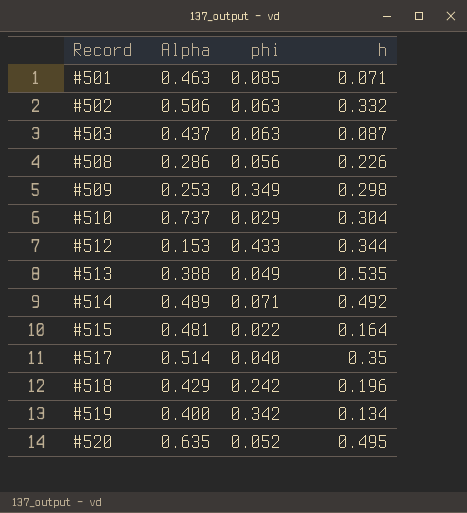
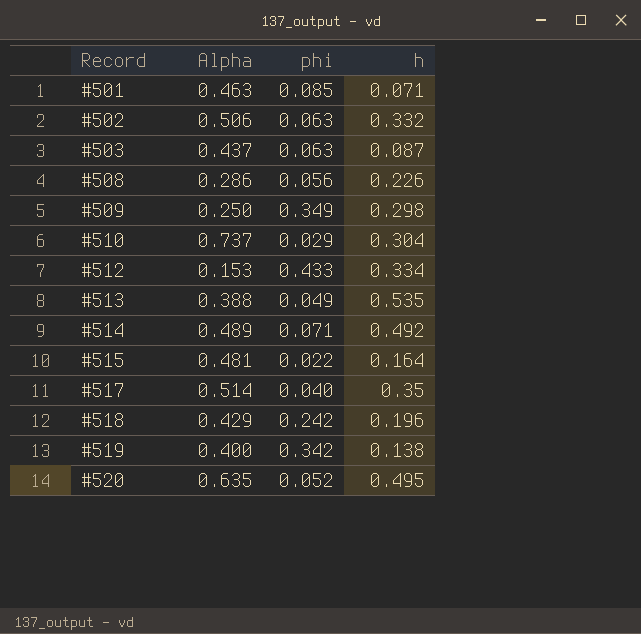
#509 | Alpha: 0.253 -> 0.250
#512 | h: 0.344 -> 0.334
#519 | h: 0.134 -> 0.138

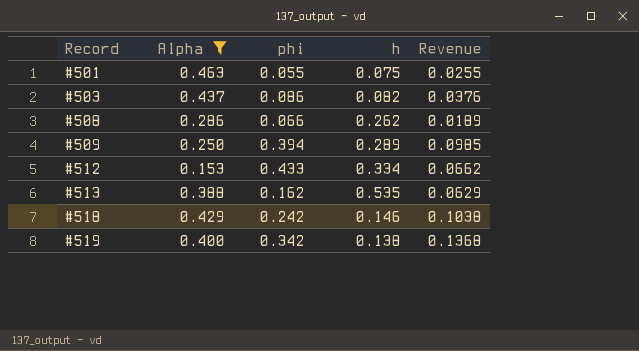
filter: none -> Alpha <= 0.463
column Revenue | formula: none -> [Alpha] * [phi]
#501 | phi: 0.085 -> 0.055
#501 | h: 0.071 -> 0.075
#503 | phi: 0.063 -> 0.086
#503 | h: 0.087 -> 0.082
#508 | phi: 0.056 -> 0.066
#508 | h: 0.226 -> 0.262
#509 | phi: 0.349 -> 0.394
#509 | h: 0.298 -> 0.289
#513 | phi: 0.049 -> 0.162
#518 | h: 0.196 -> 0.146

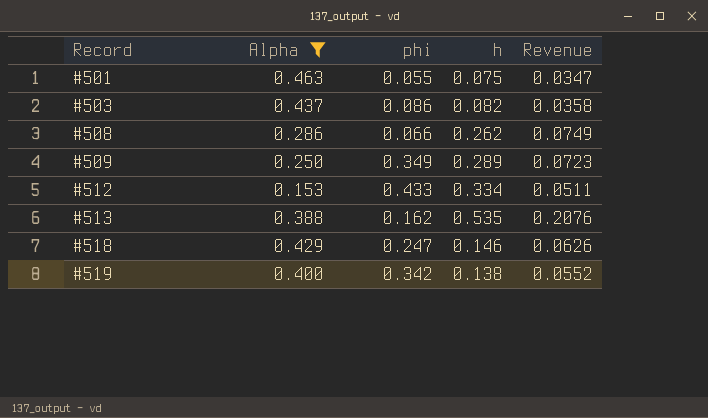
column Revenue | formula: [Alpha] * [phi] -> [Alpha] * [h]
#509 | phi: 0.394 -> 0.349
#518 | phi: 0.242 -> 0.247

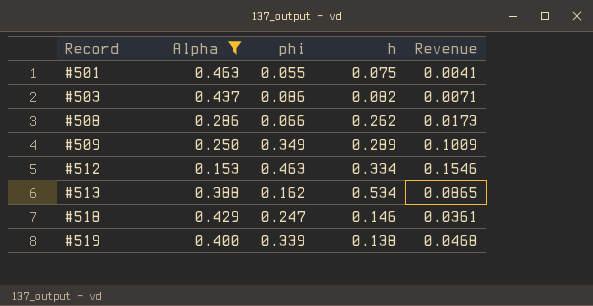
column Revenue | formula: [Alpha] * [h] -> [phi] * [h]
#512 | phi: 0.433 -> 0.463
#513 | h: 0.535 -> 0.534
#519 | phi: 0.342 -> 0.339

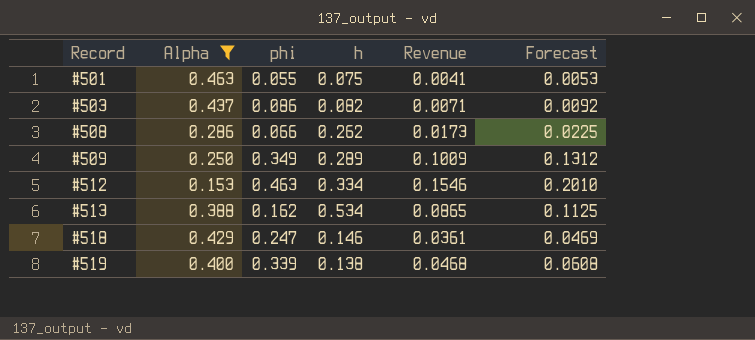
column Forecast | formula: none -> [Revenue] * 1.3

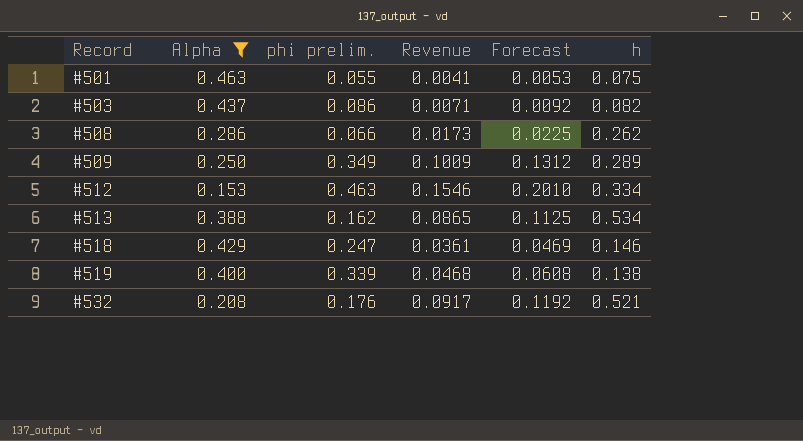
column name: phi -> phi prelim.
column h | position: 4 -> 6
row #532: none -> 0.208 | 0.176 | 0.0917 | 0.1192 | 0.521

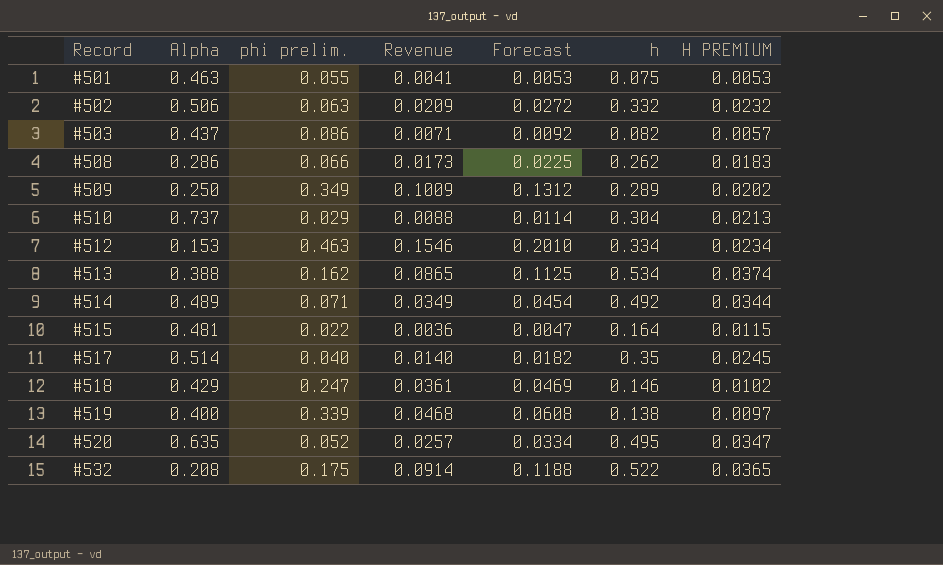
filter: Alpha <= 0.463 -> none
column H PREMIUM | formula: none -> [h] * 0.07
#532 | phi prelim.: 0.176 -> 0.175
#532 | Revenue: 0.0917 -> 0.0914
#532 | Forecast: 0.1192 -> 0.1188
#532 | h: 0.521 -> 0.522

